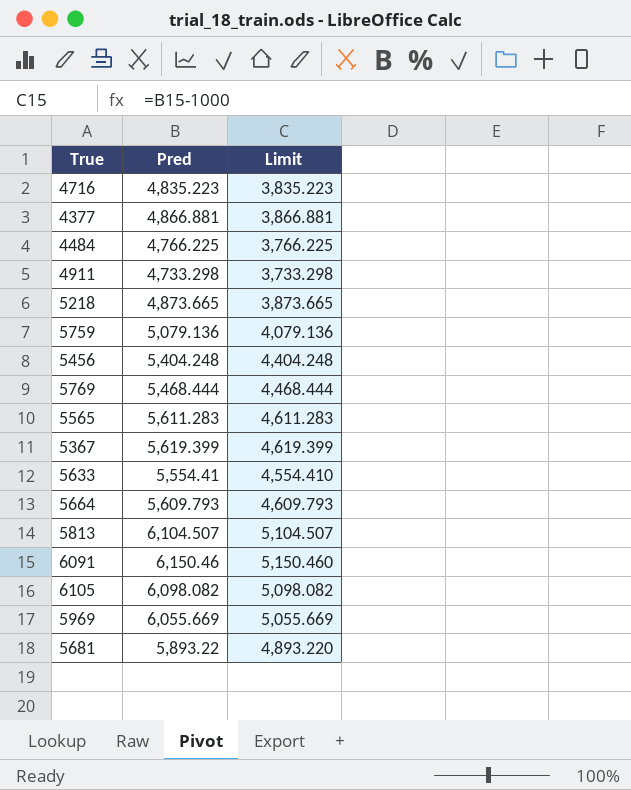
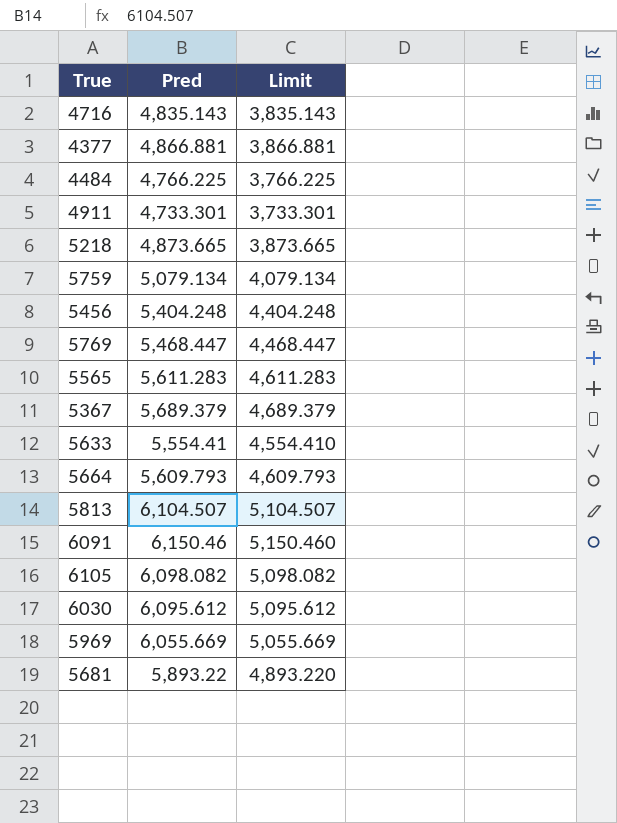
4716 | Pred: 4,835.223 -> 4,835.143
4716 | Limit: 3,835.223 -> 3,835.143
4911 | Pred: 4,733.298 -> 4,733.301
4911 | Limit: 3,733.298 -> 3,733.301
5759 | Pred: 5,079.136 -> 5,079.134
5759 | Limit: 4,079.136 -> 4,079.134
5769 | Pred: 5,468.444 -> 5,468.447
5769 | Limit: 4,468.444 -> 4,468.447
5367 | Pred: 5,619.399 -> 5,689.379
5367 | Limit: 4,619.399 -> 4,689.379
row 6030: none -> 6,095.612 | 5,095.612

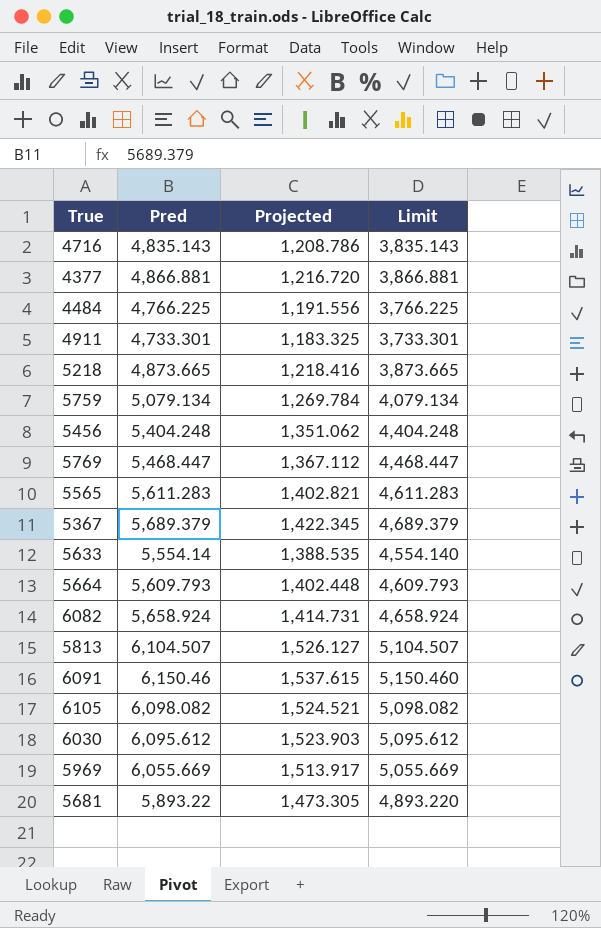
column Projected | formula: none -> [Pred] * 0.25
5633 | Pred: 5,554.41 -> 5,554.14
5633 | Limit: 4,554.410 -> 4,554.140
row 6082: none -> 5,658.924 | 1,414.731 | 4,658.924

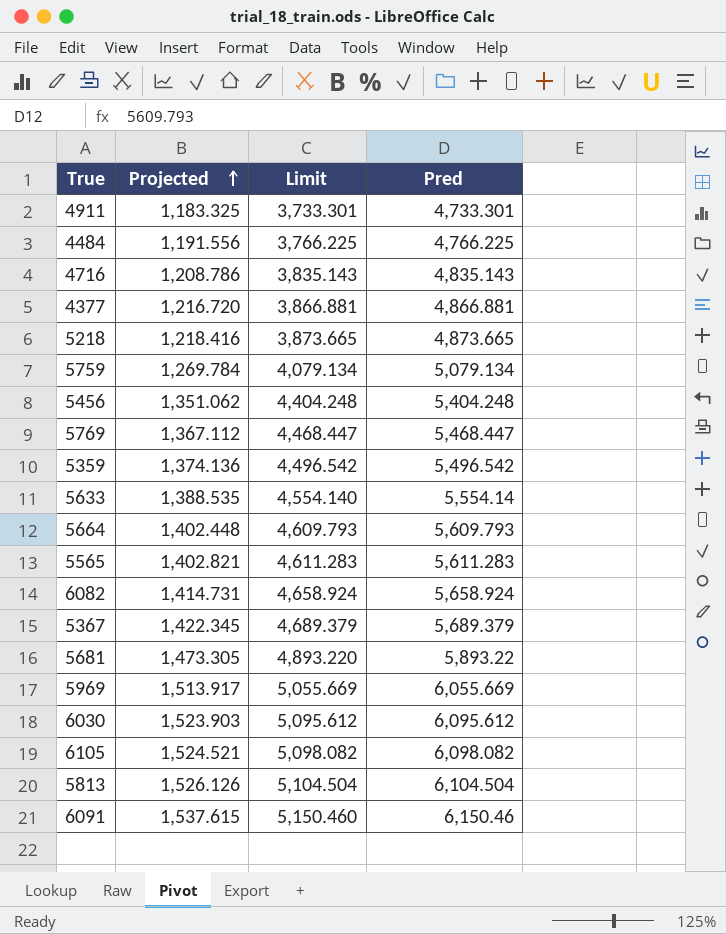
row order: none -> Projected ascending
column Pred | position: 2 -> 4
row 5359: none -> 1,374.136 | 4,496.542 | 5,496.542
5813 | Projected: 1,526.127 -> 1,526.126
5813 | Limit: 5,104.507 -> 5,104.504
5813 | Pred: 6,104.507 -> 6,104.504

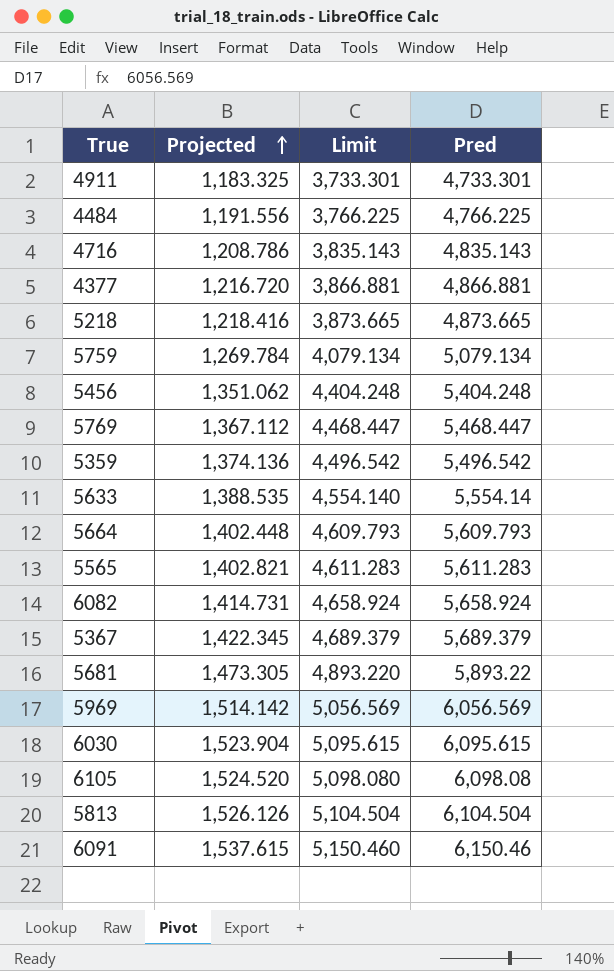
5969 | Projected: 1,513.917 -> 1,514.142
5969 | Limit: 5,055.669 -> 5,056.569
5969 | Pred: 6,055.669 -> 6,056.569
6030 | Projected: 1,523.903 -> 1,523.904
6030 | Limit: 5,095.612 -> 5,095.615
6030 | Pred: 6,095.612 -> 6,095.615
6105 | Projected: 1,524.521 -> 1,524.520
6105 | Limit: 5,098.082 -> 5,098.080
6105 | Pred: 6,098.082 -> 6,098.08

